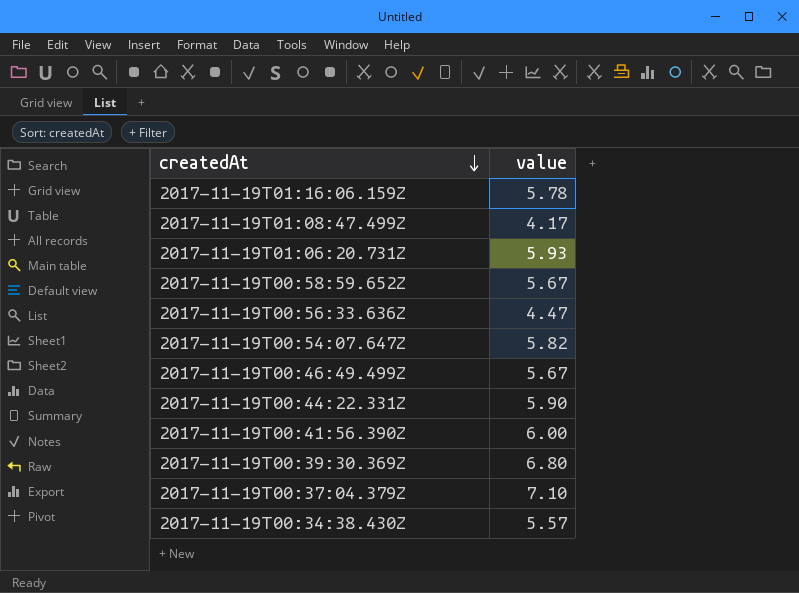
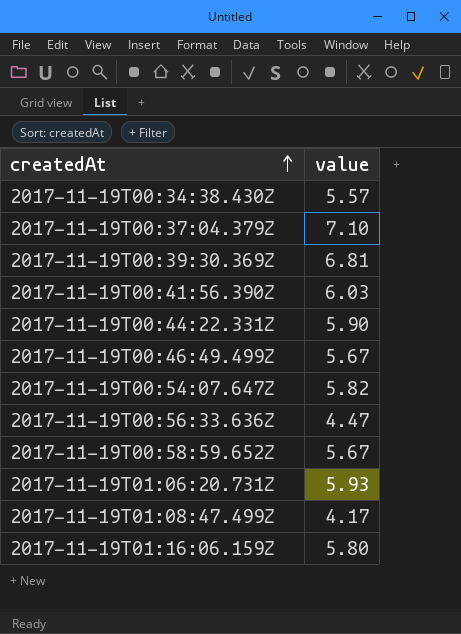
row order: createdAt descending -> createdAt ascending
2017-11-19T00:39:30.369Z | value: 6.80 -> 6.81
2017-11-19T00:41:56.390Z | value: 6.00 -> 6.03
2017-11-19T01:16:06.159Z | value: 5.78 -> 5.80

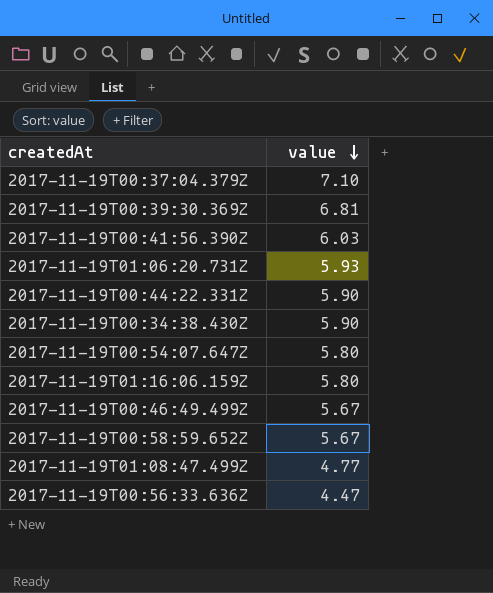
row order: createdAt ascending -> value descending
2017-11-19T00:34:38.430Z | value: 5.57 -> 5.90
2017-11-19T00:54:07.647Z | value: 5.82 -> 5.80
2017-11-19T01:08:47.499Z | value: 4.17 -> 4.77

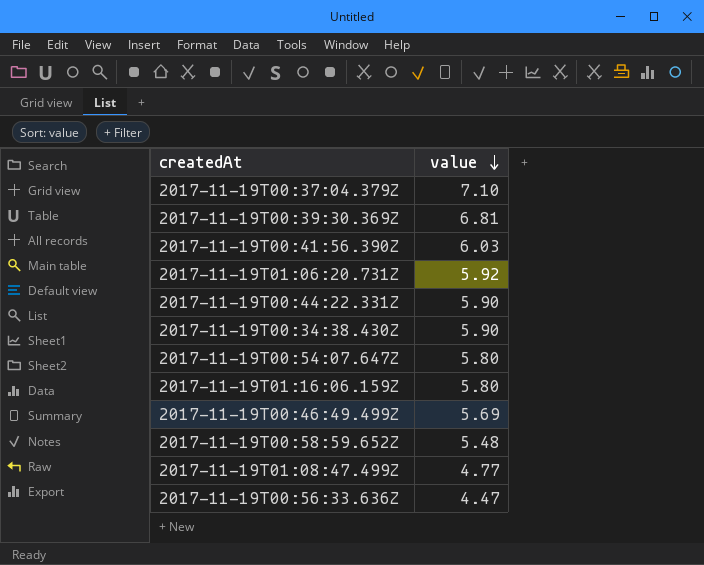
2017-11-19T01:06:20.731Z | value: 5.93 -> 5.92
2017-11-19T00:46:49.499Z | value: 5.67 -> 5.69
2017-11-19T00:58:59.652Z | value: 5.67 -> 5.48

